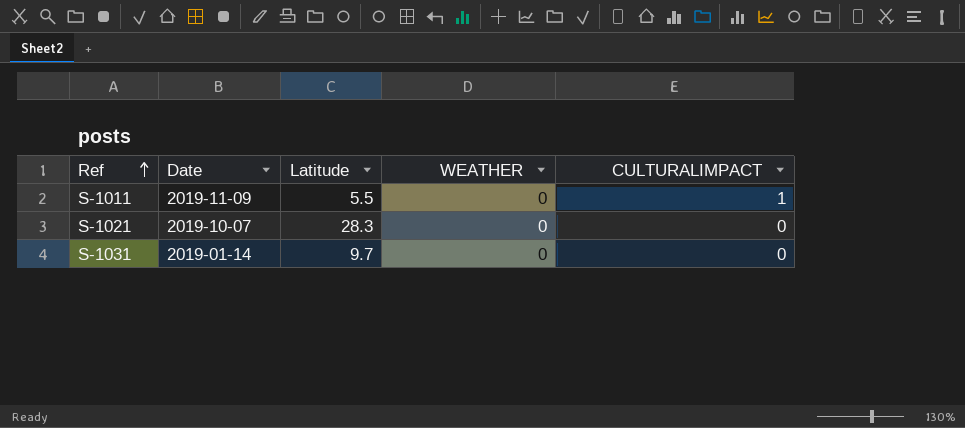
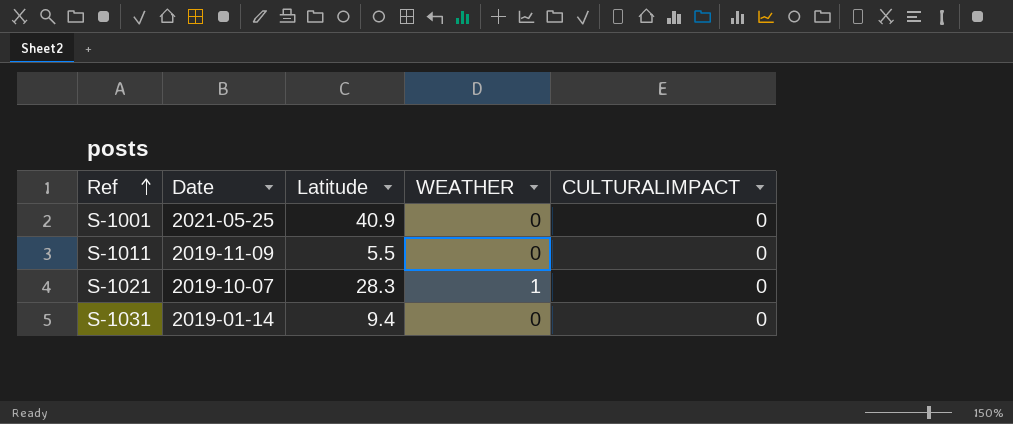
row S-1001: none -> 2021-05-25 | 40.9 | 0 | 0
S-1011 | CULTURALIMPACT: 1 -> 0
S-1021 | WEATHER: 0 -> 1
S-1031 | Latitude: 9.7 -> 9.4

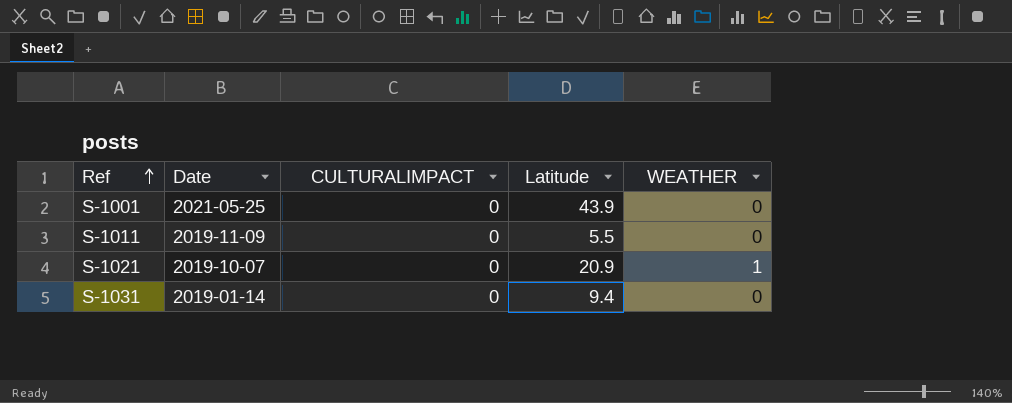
column CULTURALIMPACT | position: 5 -> 3
S-1001 | Latitude: 40.9 -> 43.9
S-1021 | Latitude: 28.3 -> 20.9

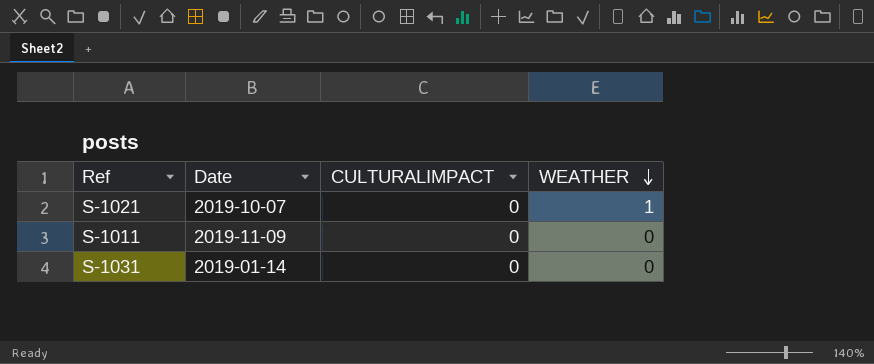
row order: Ref ascending -> WEATHER descending
column Latitude | position: 4 -> none
row S-1001: 2021-05-25 | 0 | 43.9 | 0 -> none

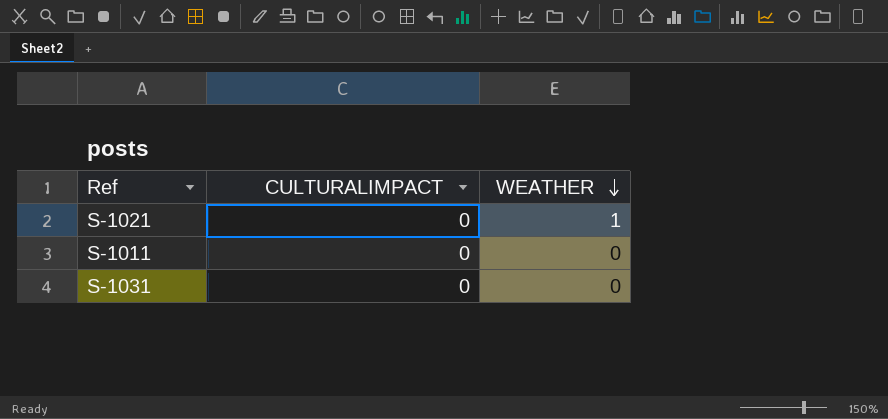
column Date | position: 2 -> none

